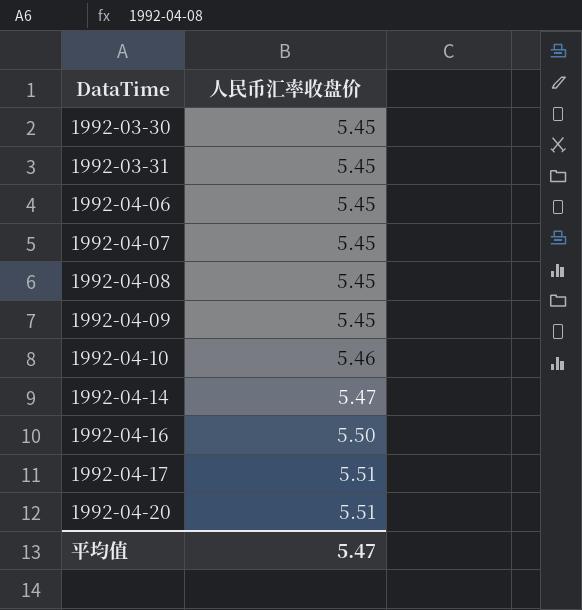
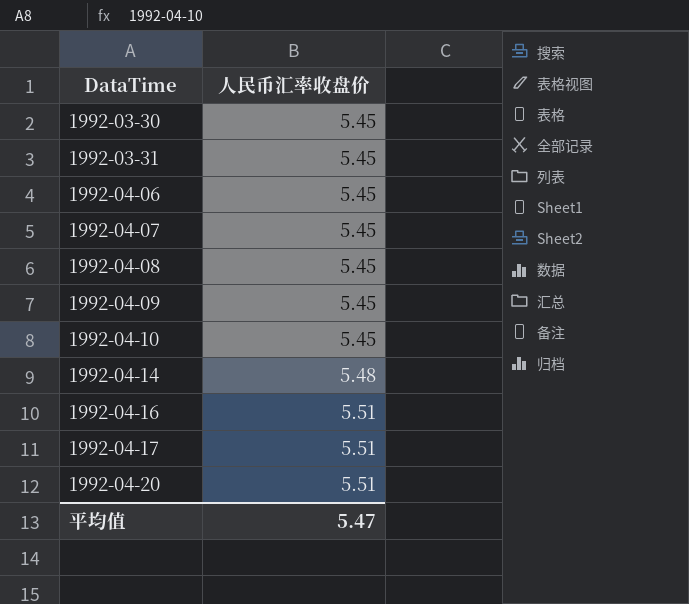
1992-04-10 | 人民币汇率收盘价: 5.46 -> 5.45
1992-04-14 | 人民币汇率收盘价: 5.47 -> 5.48
1992-04-16 | 人民币汇率收盘价: 5.50 -> 5.51

